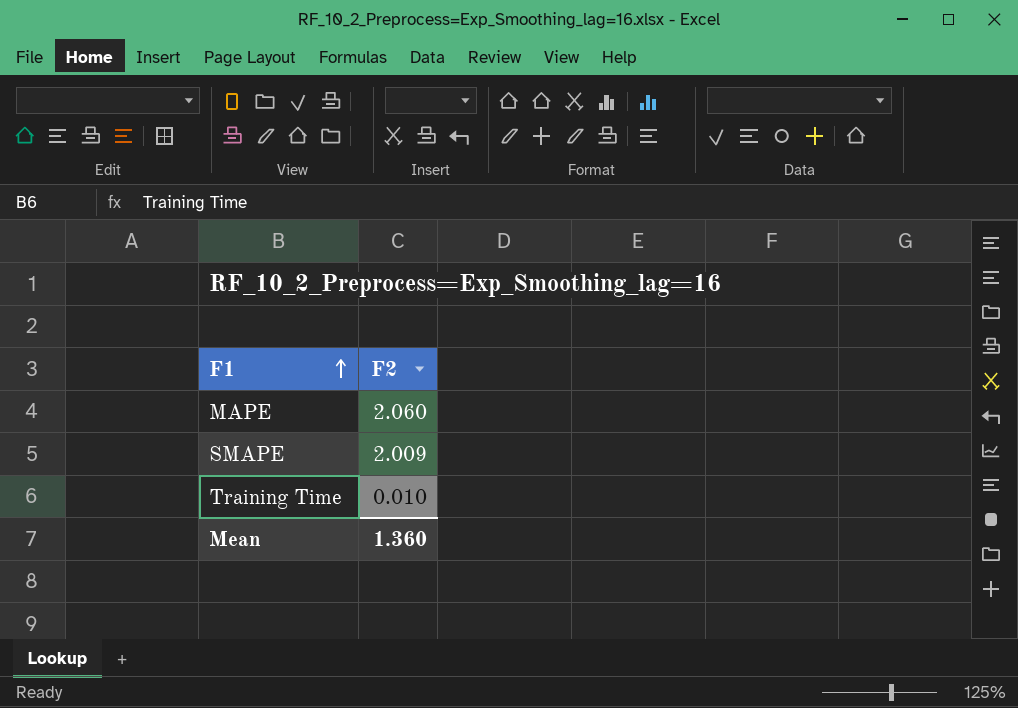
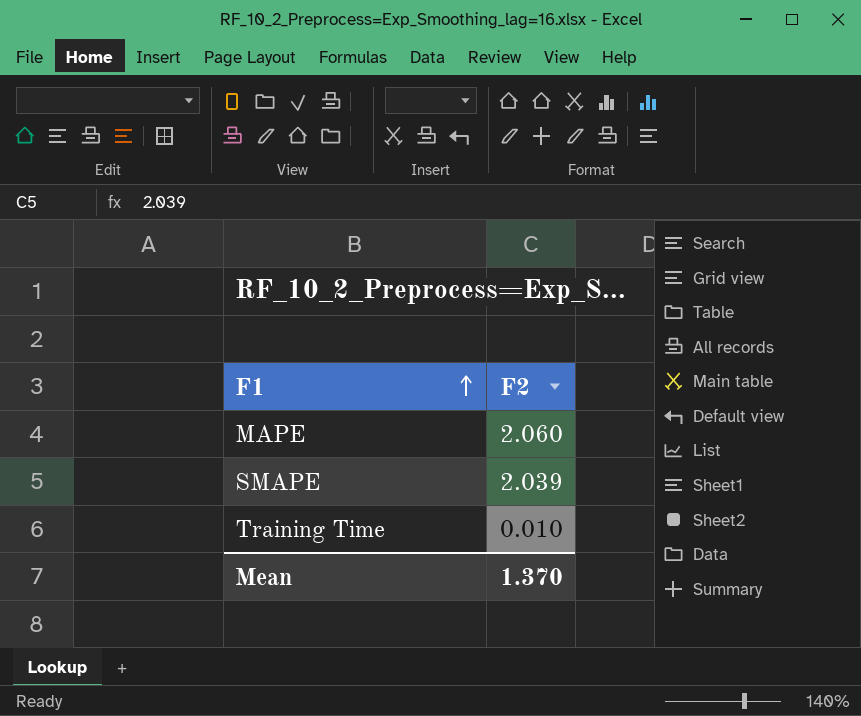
SMAPE | F2: 2.009 -> 2.039
Mean | F2: 1.360 -> 1.370

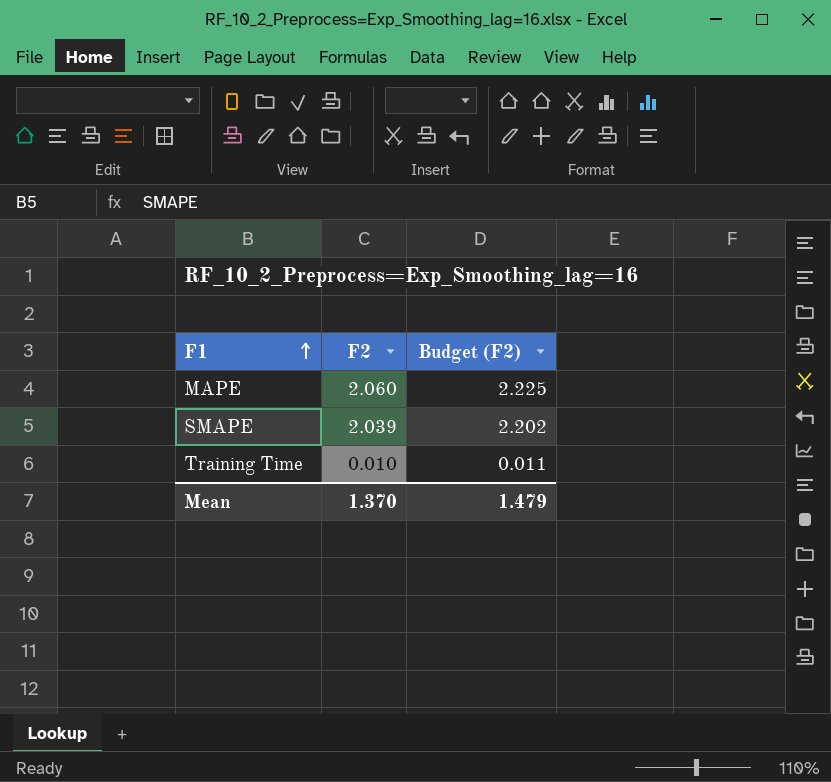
column Budget (F2) | formula: none -> [F2] * 1.08

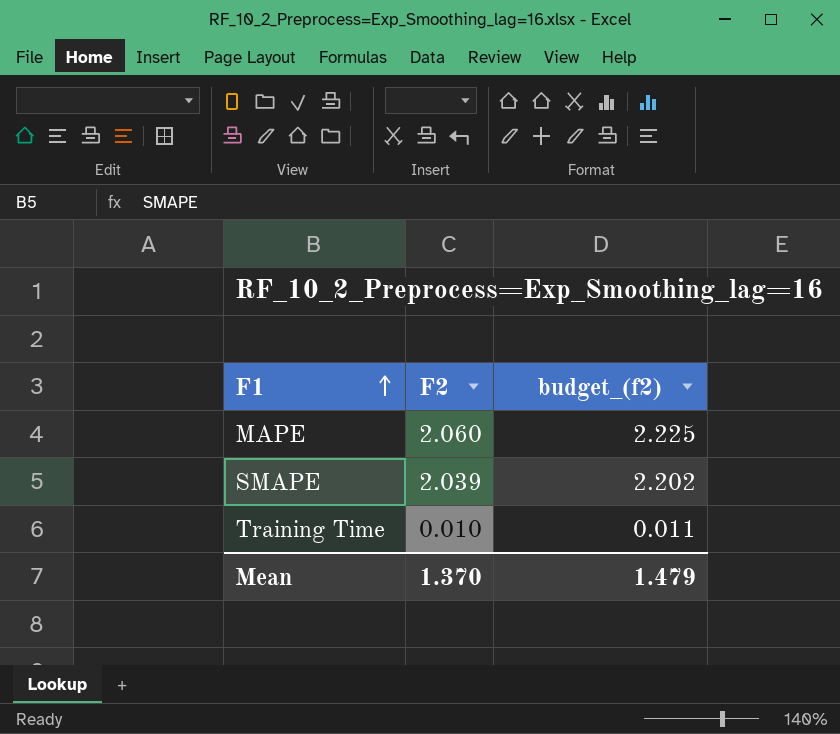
column name: Budget (F2) -> budget_(f2)

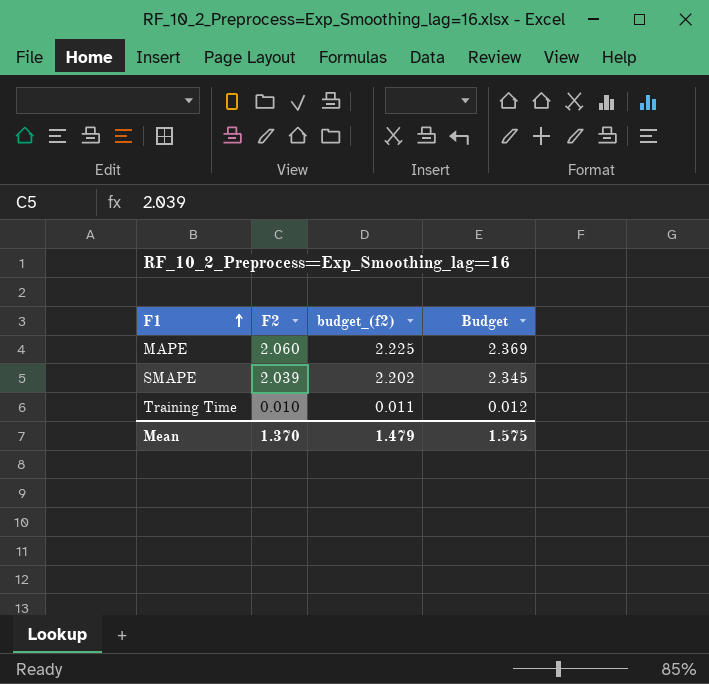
column Budget | formula: none -> [F2] * 1.15

